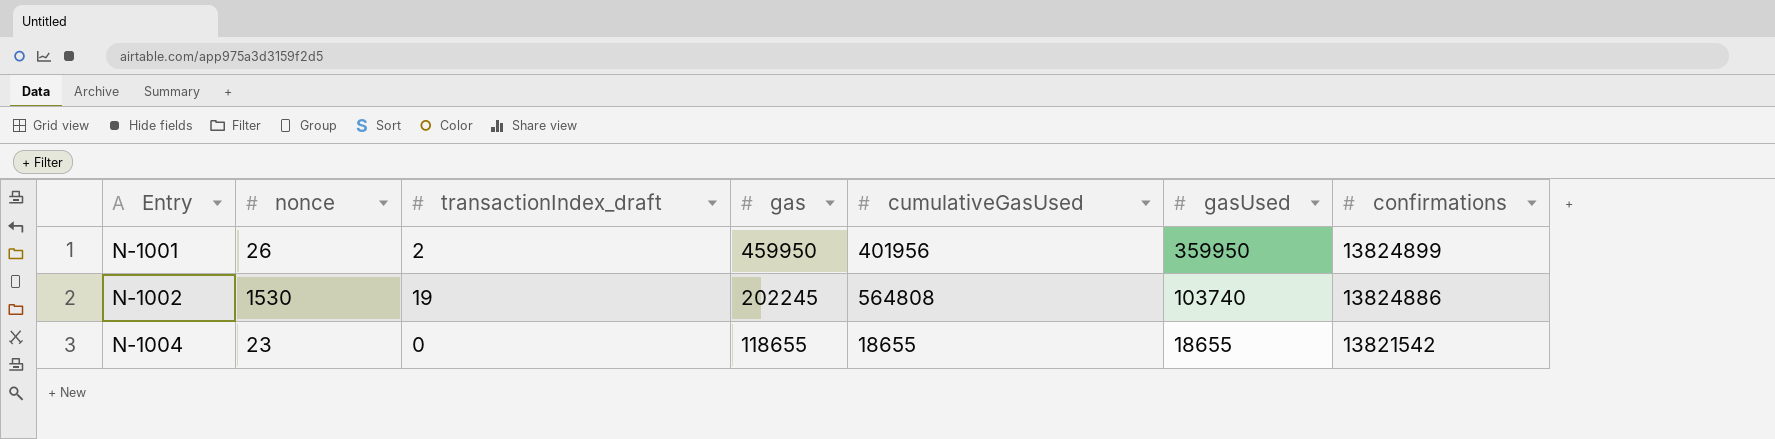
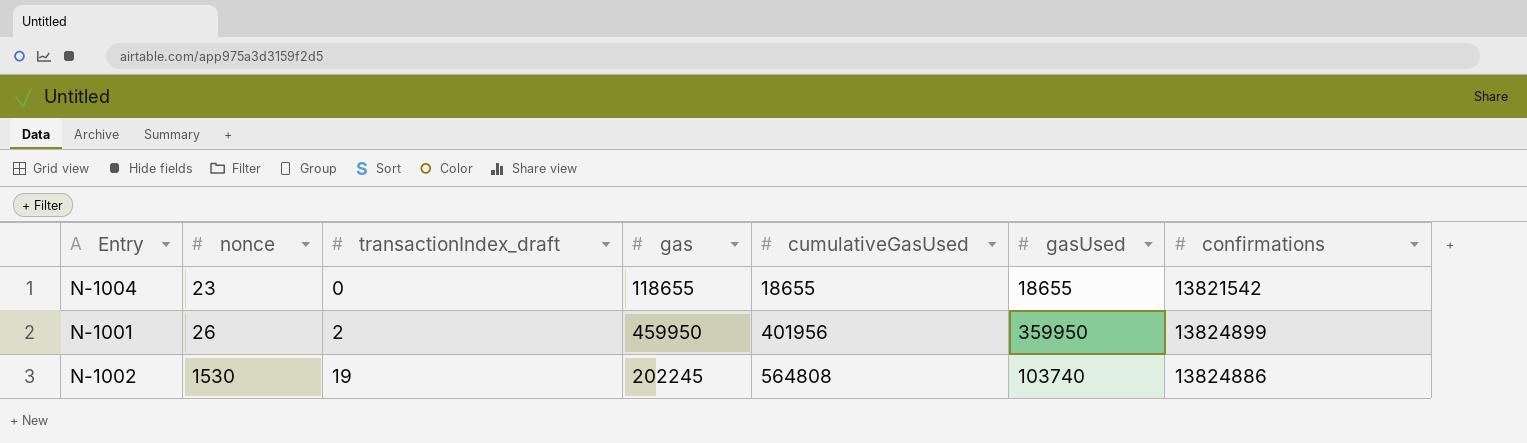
row order: Entry ascending -> nonce ascending

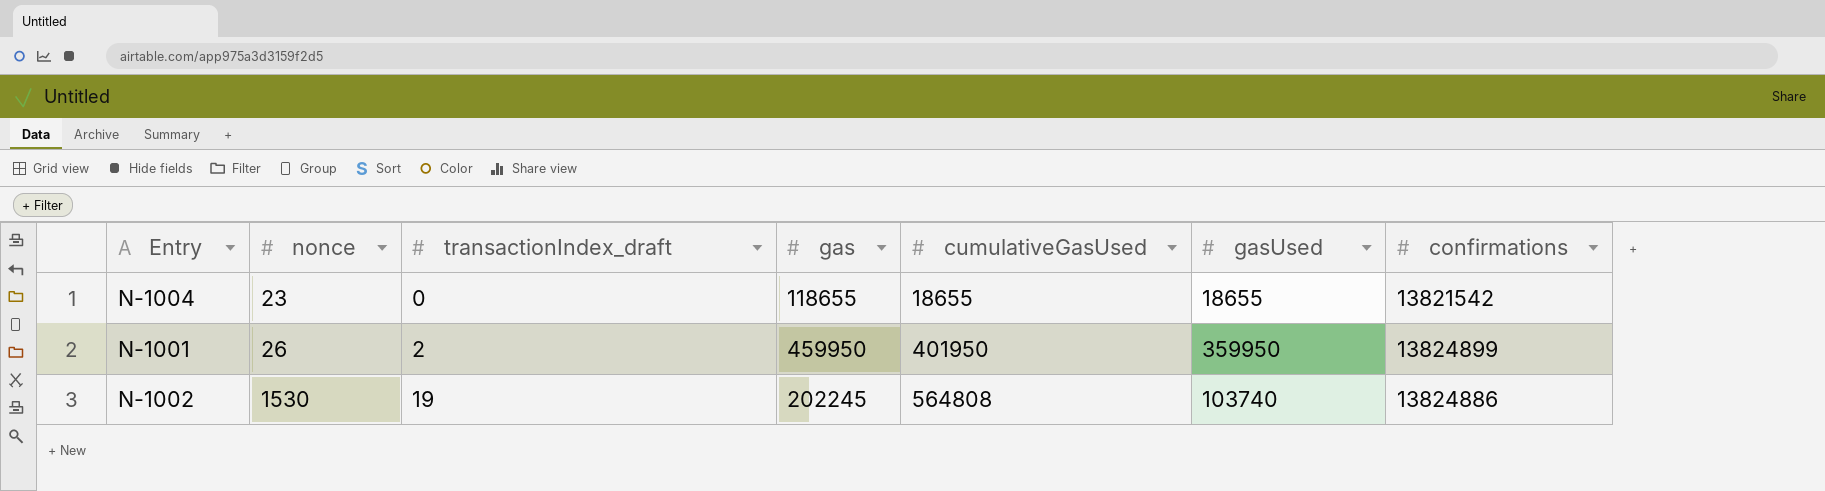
N-1001 | cumulativeGasUsed: 401956 -> 401950

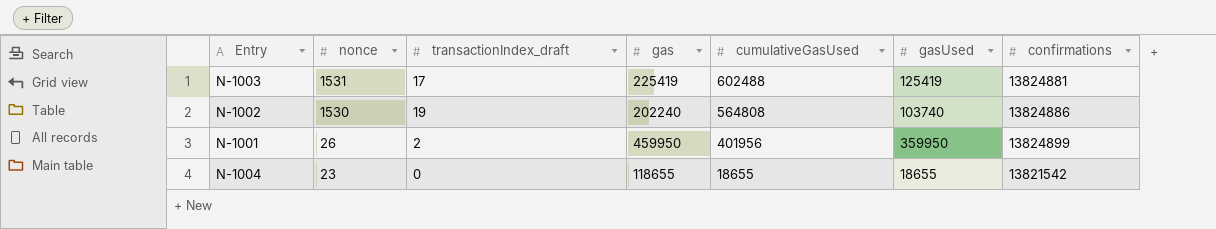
row order: nonce ascending -> nonce descending
row N-1003: none -> 1531 | 17 | 225419 | 602488 | 125419 | 13824881
N-1002 | gas: 202245 -> 202240
N-1001 | cumulativeGasUsed: 401950 -> 401956

